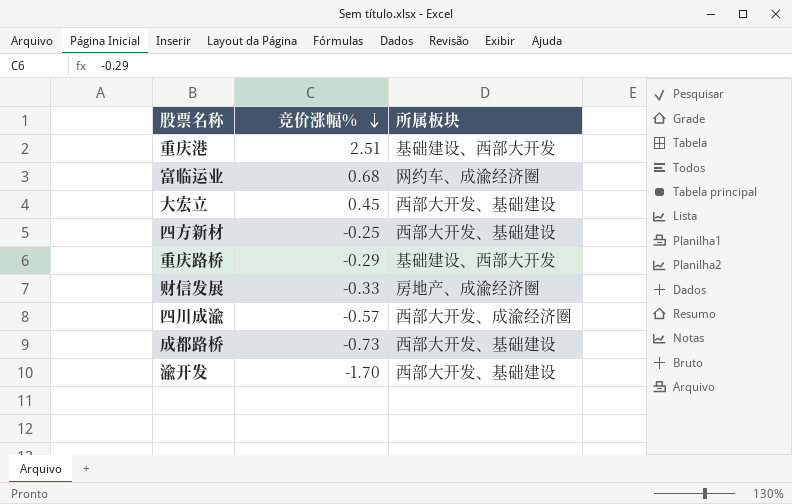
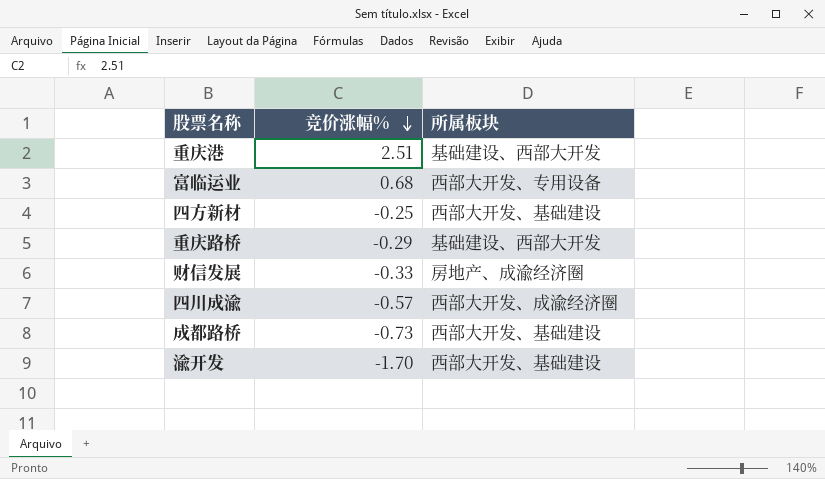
row 大宏立: 0.45 | 西部大开发、基础建设 -> none
富临运业 | 所属板块: 网约车、成渝经济圈 -> 西部大开发、专用设备

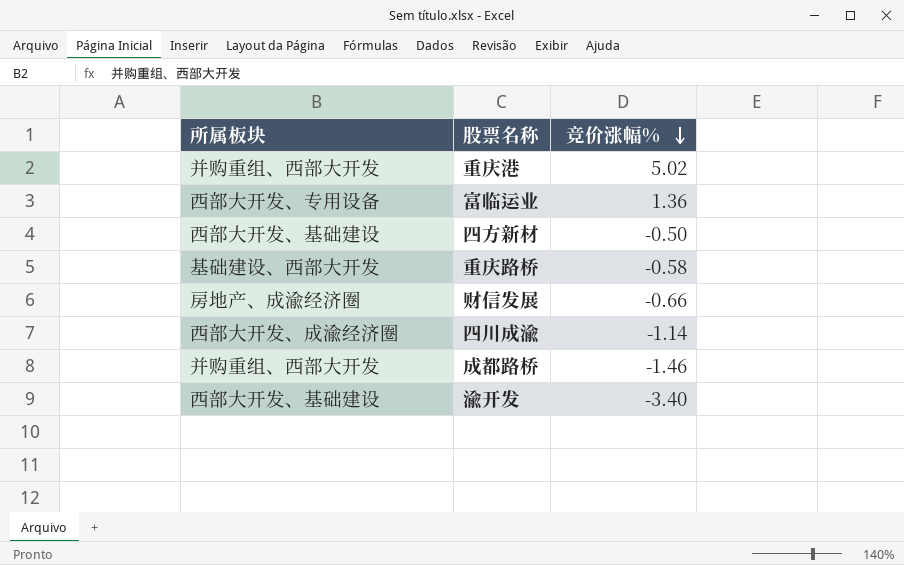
column 所属板块 | position: 3 -> 1
重庆港 | 所属板块: 基础建设、西部大开发 -> 并购重组、西部大开发
重庆港 | 竞价涨幅%: 2.51 -> 5.02
富临运业 | 竞价涨幅%: 0.68 -> 1.36
四方新材 | 竞价涨幅%: -0.25 -> -0.50
重庆路桥 | 竞价涨幅%: -0.29 -> -0.58
财信发展 | 竞价涨幅%: -0.33 -> -0.66
四川成渝 | 竞价涨幅%: -0.57 -> -1.14
成都路桥 | 所属板块: 西部大开发、基础建设 -> 并购重组、西部大开发
成都路桥 | 竞价涨幅%: -0.73 -> -1.46
渝开发 | 竞价涨幅%: -1.70 -> -3.40

